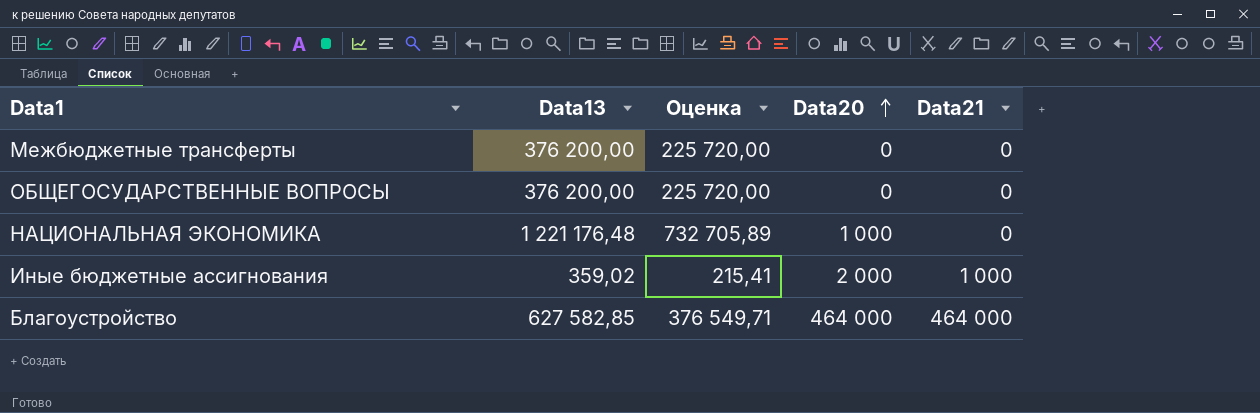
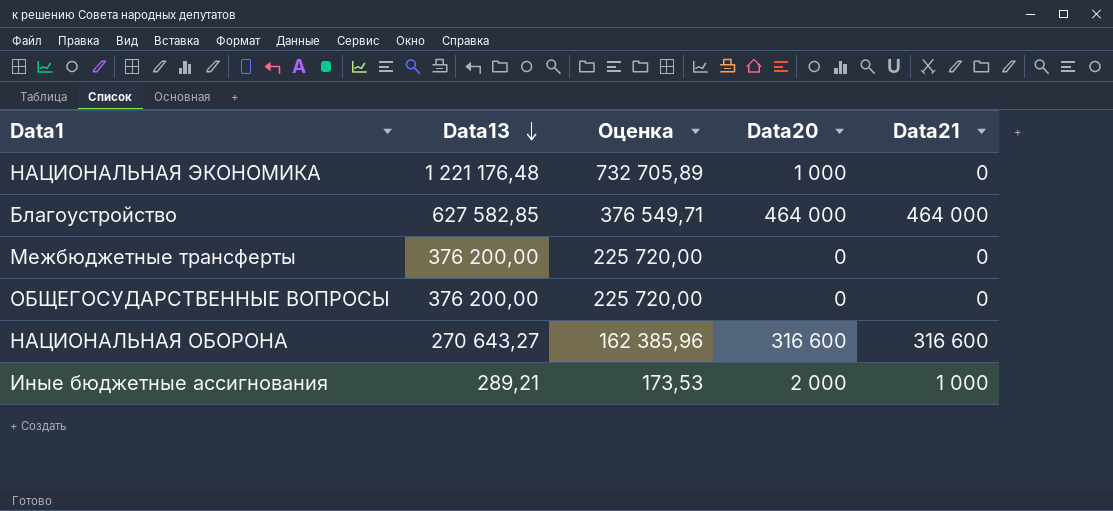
row order: Data20 ascending -> Data13 descending
row НАЦИОНАЛЬНАЯ ОБОРОНА: none -> 270 643,27 | 162 385,96 | 316 600 | 316 600
Иные бюджетные ассигнования | Data13: 359,02 -> 289,21
Иные бюджетные ассигнования | Оценка: 215,41 -> 173,53

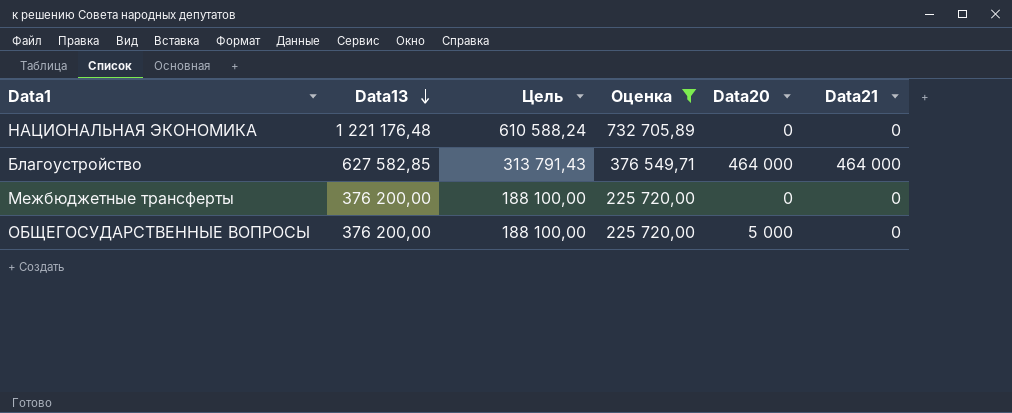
filter: none -> Оценка >= 225 720,00
column Цель | formula: none -> [Data13] * 0,5
НАЦИОНАЛЬНАЯ ЭКОНОМИКА | Data20: 1 000 -> 0
ОБЩЕГОСУДАРСТВЕННЫЕ ВОПРОСЫ | Data20: 0 -> 5 000

